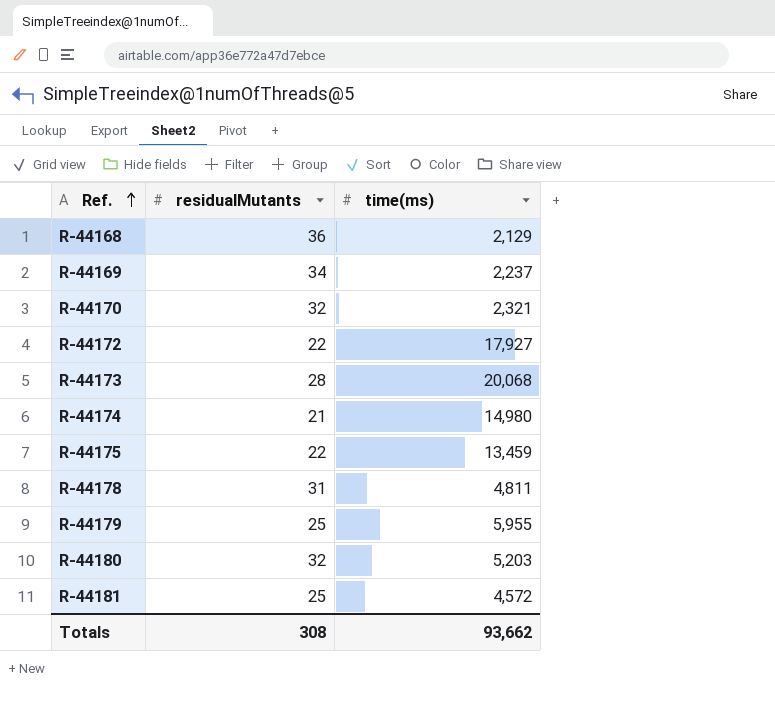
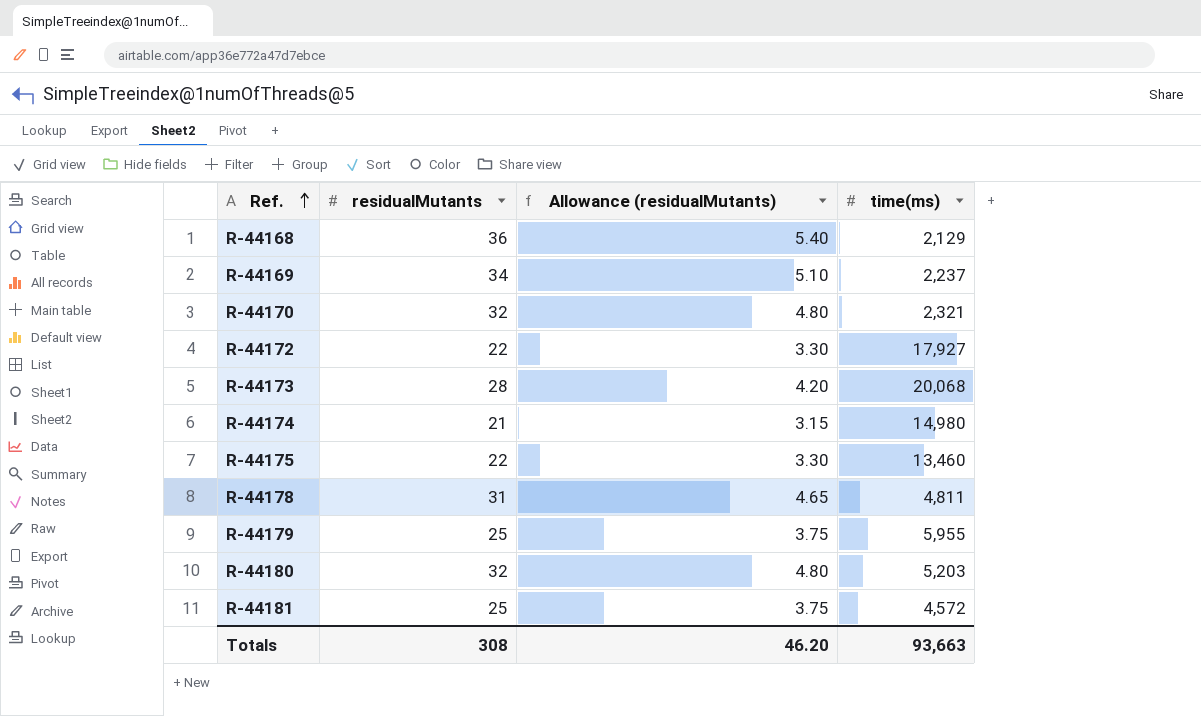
column Allowance (residualMutants) | formula: none -> [residualMutants] * 0.15
R-44175 | time(ms): 13,459 -> 13,460
Totals | time(ms): 93,662 -> 93,663

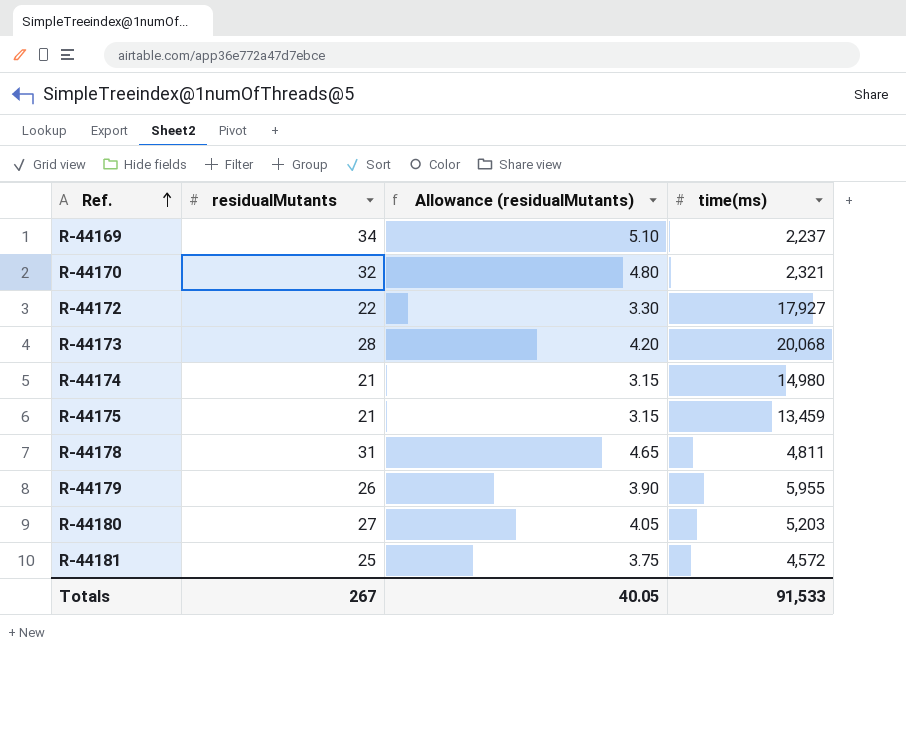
row R-44168: 36 | 5.40 | 2,129 -> none
R-44175 | residualMutants: 22 -> 21
R-44175 | Allowance (residualMutants): 3.30 -> 3.15
R-44175 | time(ms): 13,460 -> 13,459
R-44179 | residualMutants: 25 -> 26
R-44179 | Allowance (residualMutants): 3.75 -> 3.90
R-44180 | residualMutants: 32 -> 27
R-44180 | Allowance (residualMutants): 4.80 -> 4.05
Totals | residualMutants: 308 -> 267
Totals | Allowance (residualMutants): 46.20 -> 40.05
Totals | time(ms): 93,663 -> 91,533

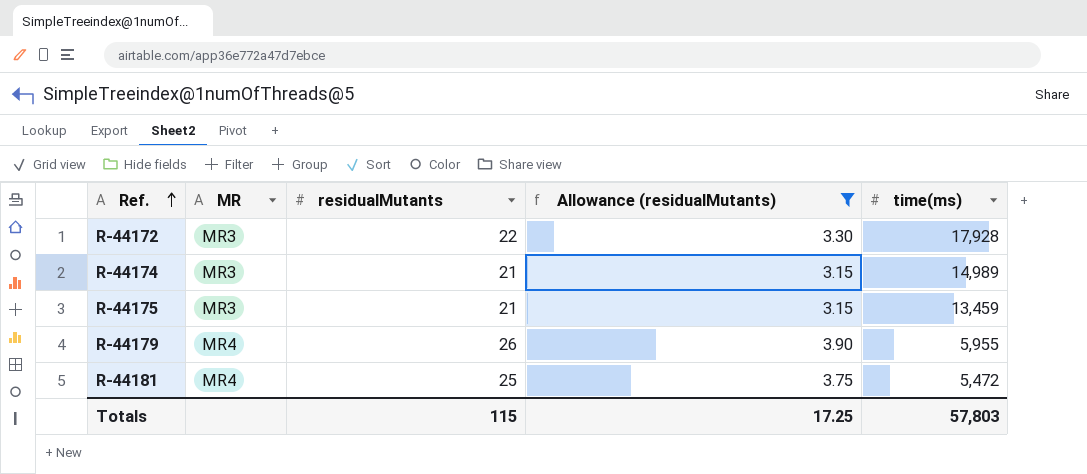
filter: none -> Allowance (residualMutants) <= 3.90
column MR | position: none -> 2
R-44172 | time(ms): 17,927 -> 17,928
R-44174 | time(ms): 14,980 -> 14,989
R-44181 | time(ms): 4,572 -> 5,472
Totals | residualMutants: 267 -> 115
Totals | Allowance (residualMutants): 40.05 -> 17.25
Totals | time(ms): 91,533 -> 57,803

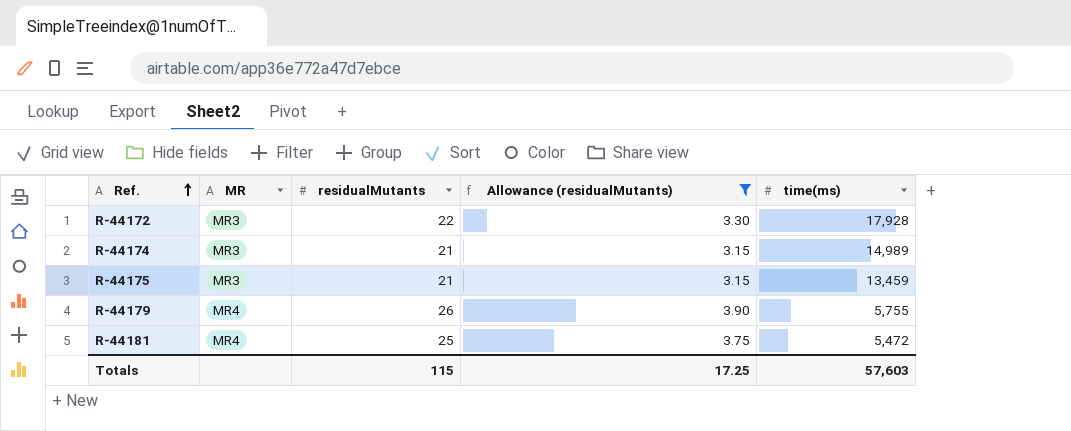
R-44179 | time(ms): 5,955 -> 5,755
Totals | time(ms): 57,803 -> 57,603

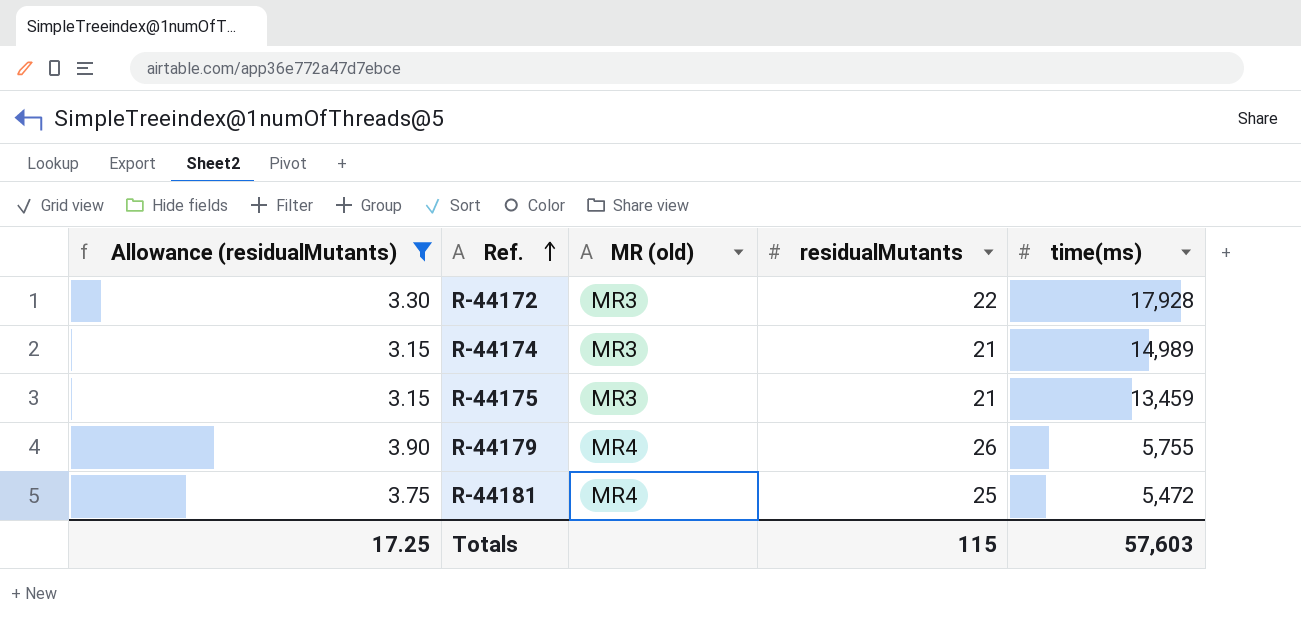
column Allowance (residualMutants) | position: 4 -> 1
column name: MR -> MR (old)

